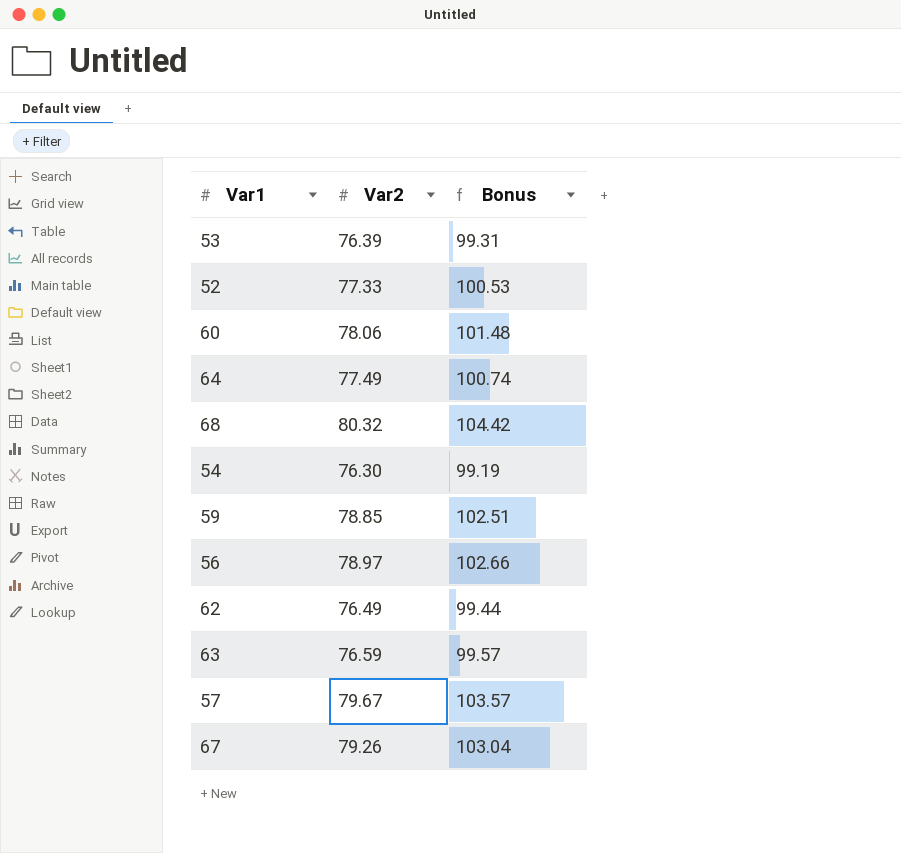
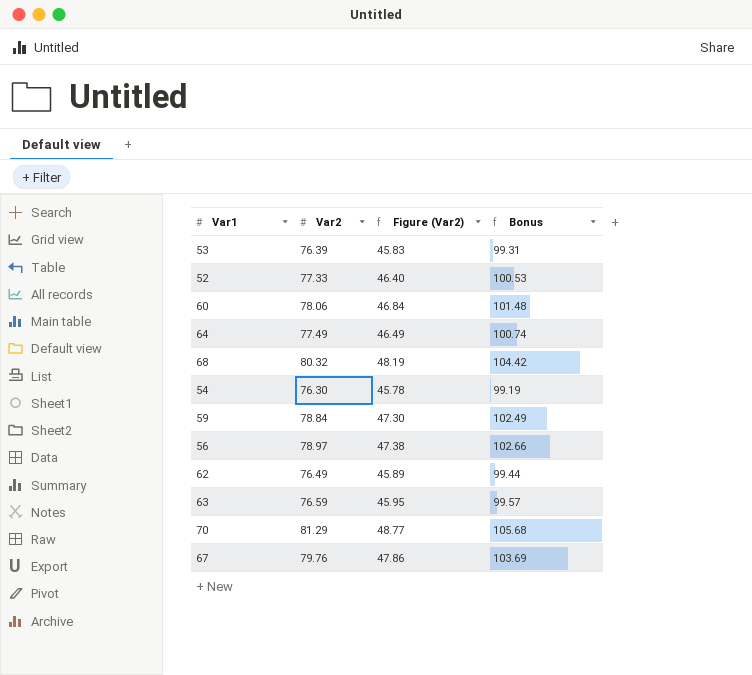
column Figure (Var2) | formula: none -> [Var2] * 0.6
row 57: 79.67 | 103.57 -> none
59 | Var2: 78.85 -> 78.84
59 | Bonus: 102.51 -> 102.49
row 70: none -> 81.29 | 48.77 | 105.68
67 | Var2: 79.26 -> 79.76
67 | Bonus: 103.04 -> 103.69

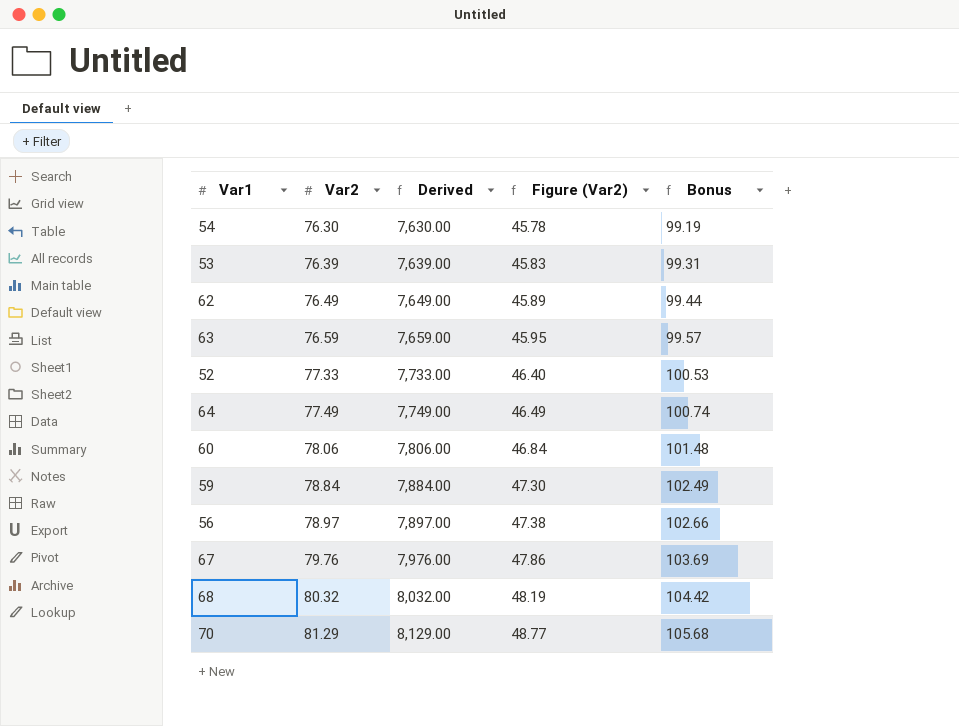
row order: none -> Var2 ascending
column Derived | formula: none -> [Var2] * 100

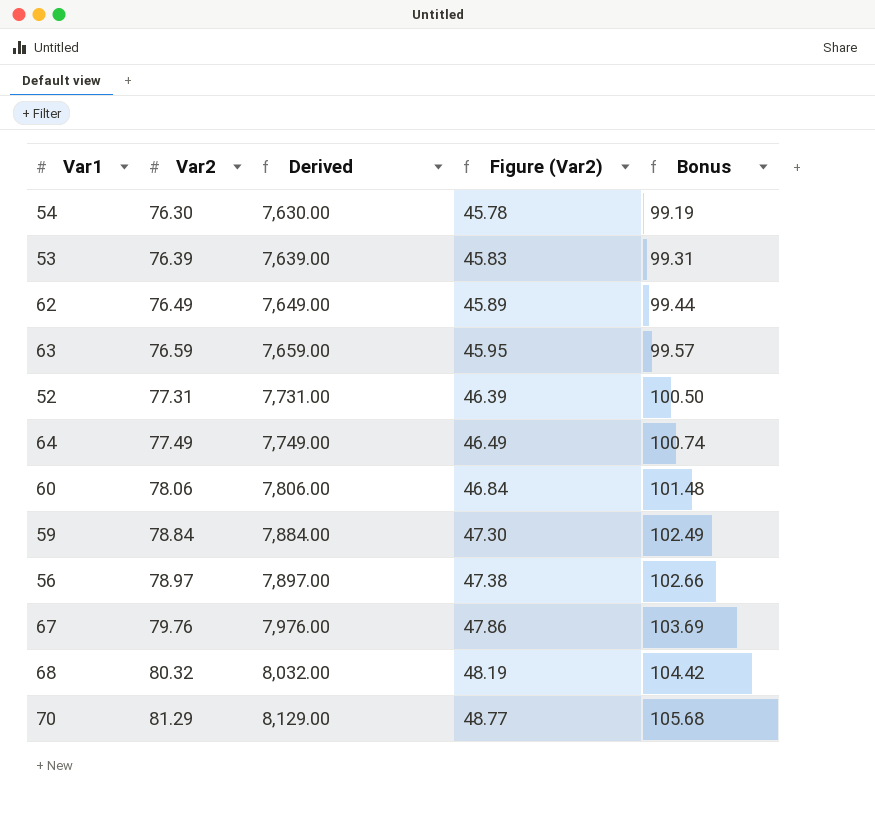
52 | Var2: 77.33 -> 77.31
52 | Derived: 7,733.00 -> 7,731.00
52 | Figure (Var2): 46.40 -> 46.39
52 | Bonus: 100.53 -> 100.50

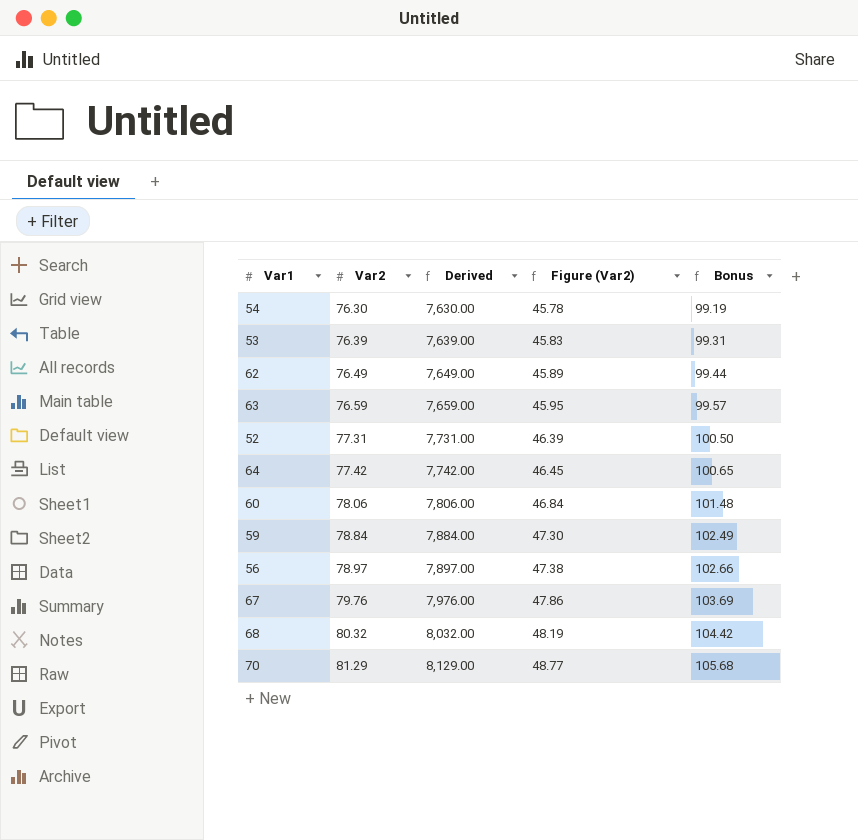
64 | Var2: 77.49 -> 77.42
64 | Derived: 7,749.00 -> 7,742.00
64 | Figure (Var2): 46.49 -> 46.45
64 | Bonus: 100.74 -> 100.65

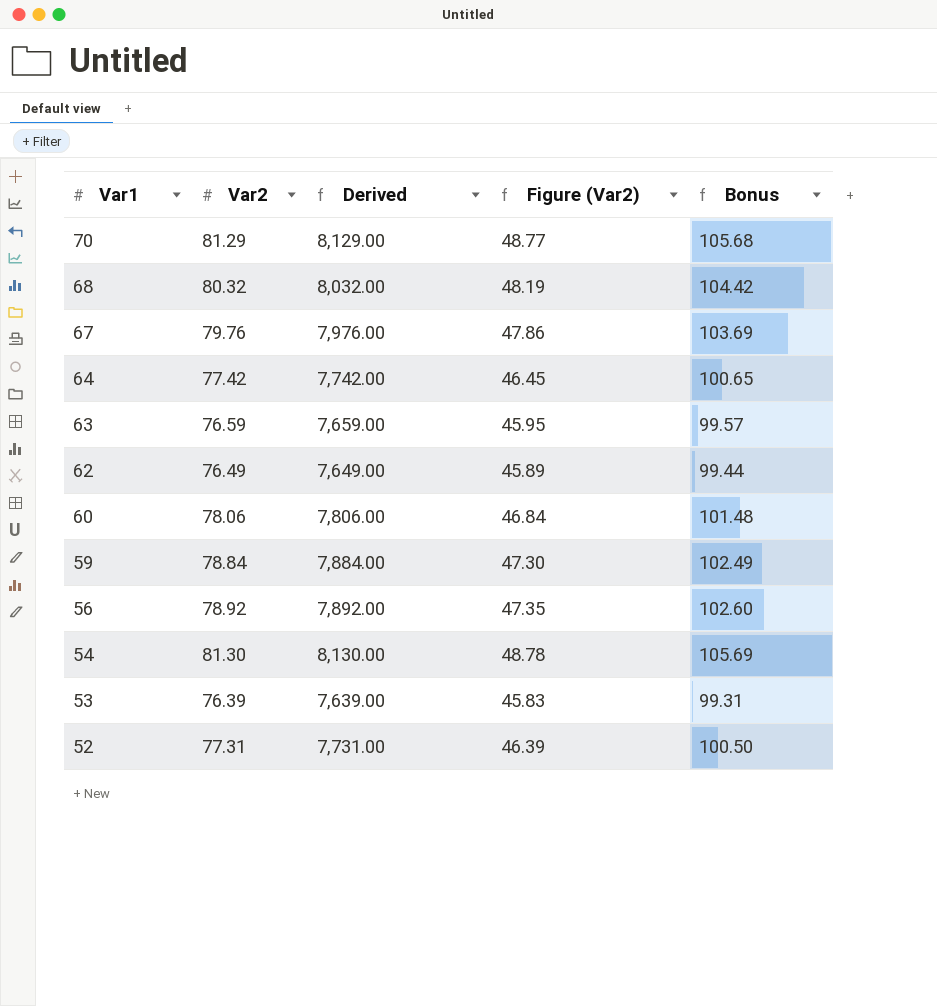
row order: Var2 ascending -> Var1 descending
56 | Var2: 78.97 -> 78.92
56 | Derived: 7,897.00 -> 7,892.00
56 | Figure (Var2): 47.38 -> 47.35
56 | Bonus: 102.66 -> 102.60
54 | Var2: 76.30 -> 81.30
54 | Derived: 7,630.00 -> 8,130.00
54 | Figure (Var2): 45.78 -> 48.78
54 | Bonus: 99.19 -> 105.69

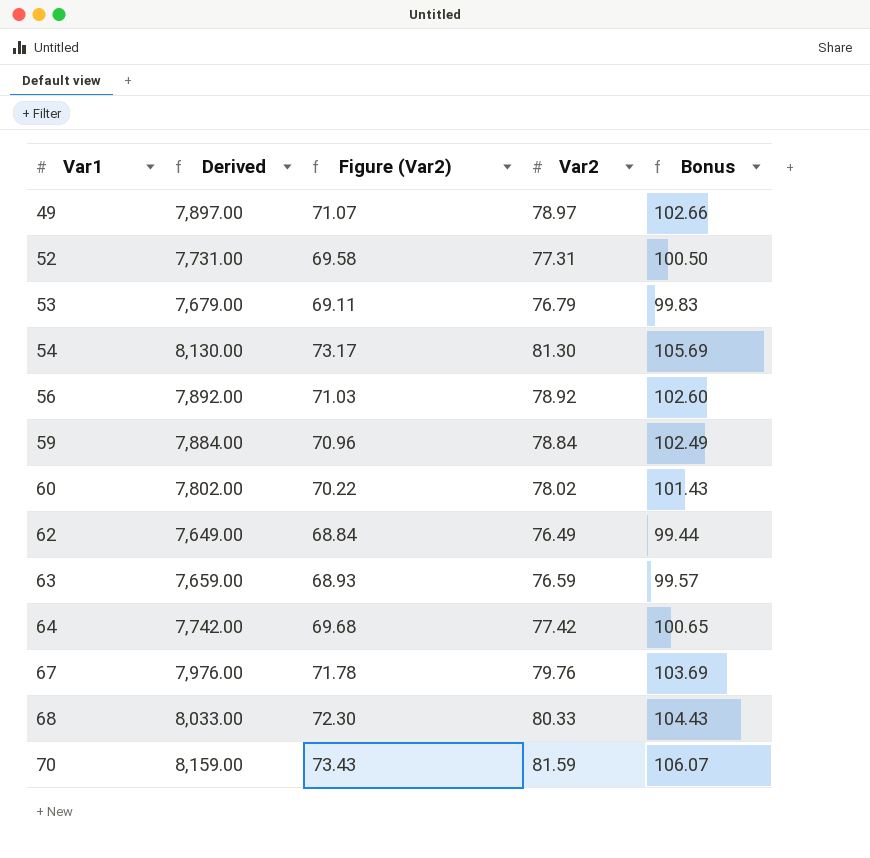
row order: Var1 descending -> Var1 ascending
column Figure (Var2) | formula: [Var2] * 0.6 -> [Var2] * 0.9
column Var2 | position: 2 -> 4
row 49: none -> 7,897.00 | 71.07 | 78.97 | 102.66
53 | Derived: 7,639.00 -> 7,679.00
53 | Var2: 76.39 -> 76.79
53 | Bonus: 99.31 -> 99.83
60 | Derived: 7,806.00 -> 7,802.00
60 | Var2: 78.06 -> 78.02
60 | Bonus: 101.48 -> 101.43
68 | Derived: 8,032.00 -> 8,033.00
68 | Var2: 80.32 -> 80.33
68 | Bonus: 104.42 -> 104.43
70 | Derived: 8,129.00 -> 8,159.00
70 | Var2: 81.29 -> 81.59
70 | Bonus: 105.68 -> 106.07

